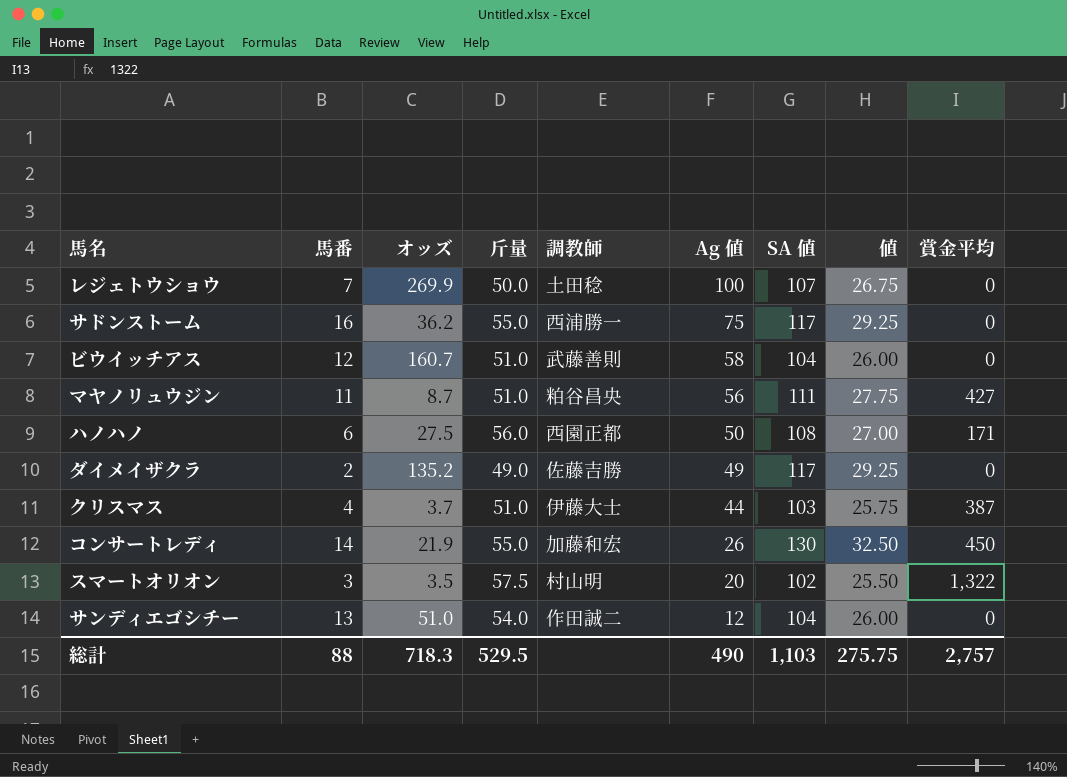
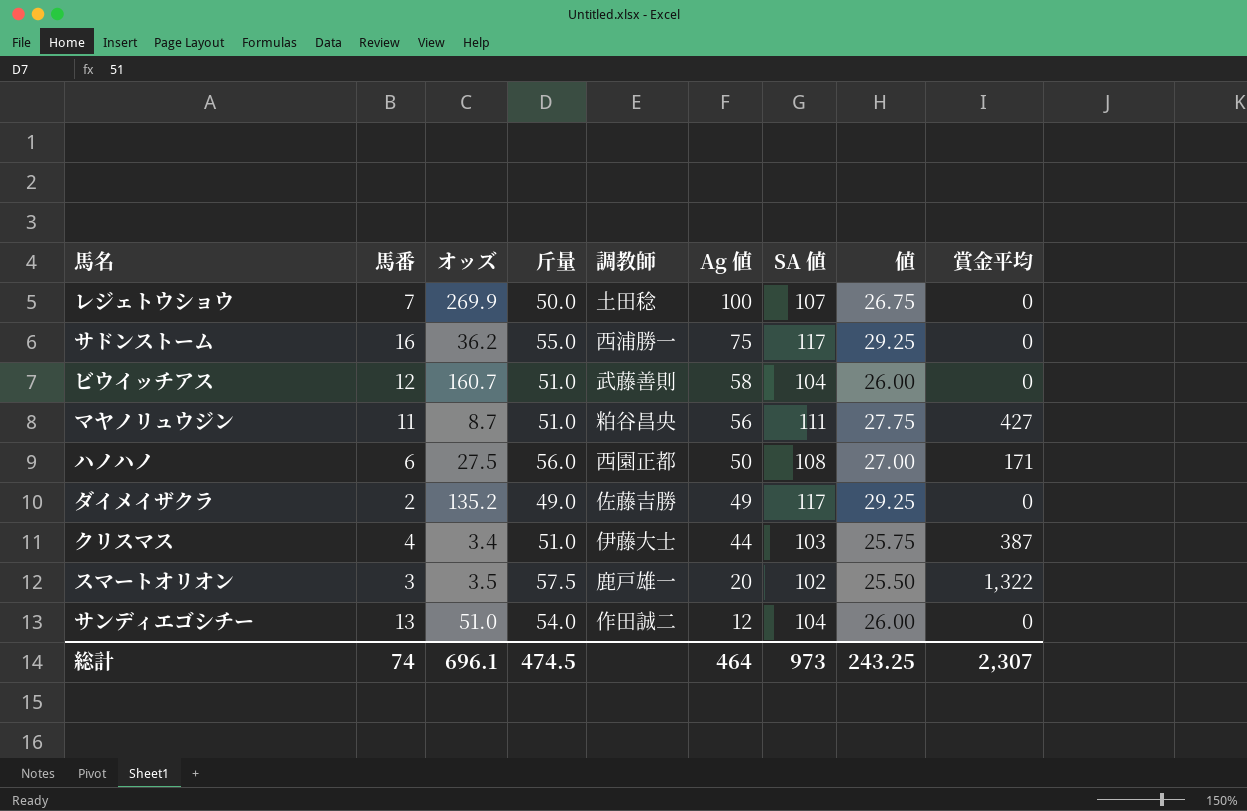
row コンサートレディ: 14 | 21.9 | 55.0 | 加藤和宏 | 26 | 130 | 32.50 | 450 -> none
クリスマス | オッズ: 3.7 -> 3.4
スマートオリオン | 調教師: 村山明 -> 鹿戸雄一
総計 | 馬番: 88 -> 74
総計 | オッズ: 718.3 -> 696.1
総計 | 斤量: 529.5 -> 474.5
総計 | Ag 値: 490 -> 464
総計 | SA 値: 1,103 -> 973
総計 | 値: 275.75 -> 243.25
総計 | 賞金平均: 2,757 -> 2,307

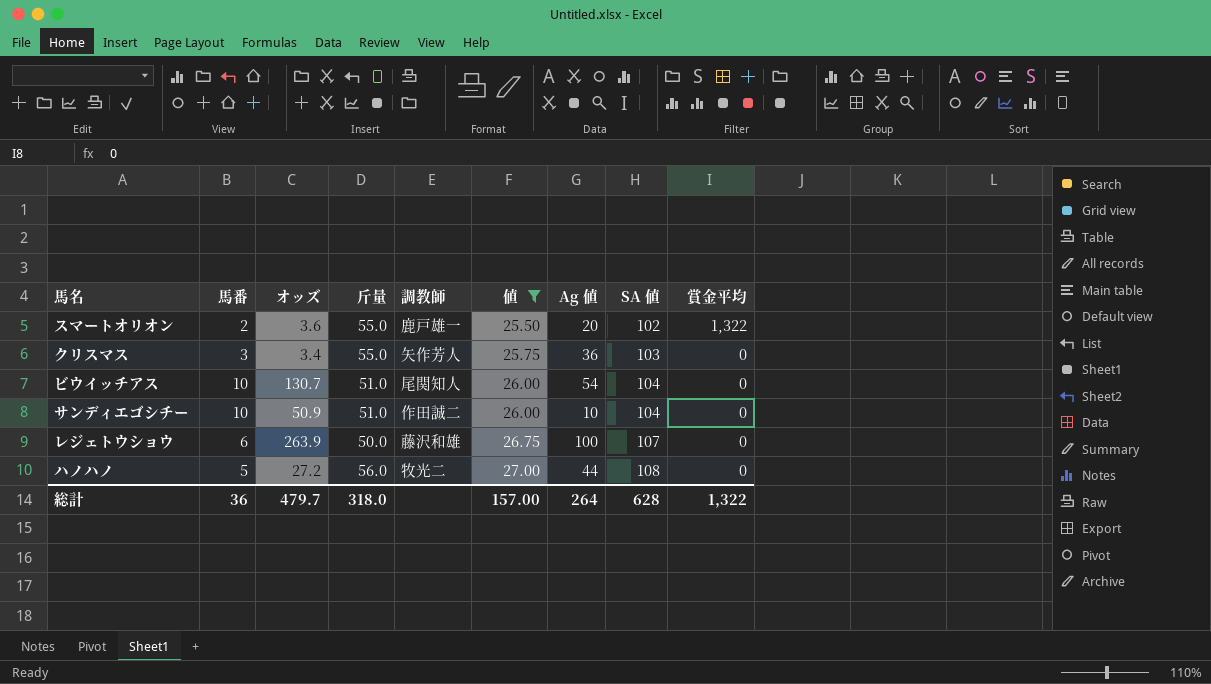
filter: none -> 値 <= 27.00
row order: Ag 値 descending -> 値 ascending
column 値 | position: 8 -> 6
スマートオリオン | 馬番: 3 -> 2
スマートオリオン | オッズ: 3.5 -> 3.6
スマートオリオン | 斤量: 57.5 -> 55.0
クリスマス | 馬番: 4 -> 3
クリスマス | 斤量: 51.0 -> 55.0
クリスマス | 調教師: 伊藤大士 -> 矢作芳人
クリスマス | Ag 値: 44 -> 36
クリスマス | 賞金平均: 387 -> 0
ビウイッチアス | 馬番: 12 -> 10
ビウイッチアス | オッズ: 160.7 -> 130.7
ビウイッチアス | 調教師: 武藤善則 -> 尾関知人
ビウイッチアス | Ag 値: 58 -> 54
サンディエゴシチー | 馬番: 13 -> 10
サンディエゴシチー | オッズ: 51.0 -> 50.9
サンディエゴシチー | 斤量: 54.0 -> 51.0
サンディエゴシチー | Ag 値: 12 -> 10
レジェトウショウ | 馬番: 7 -> 6
レジェトウショウ | オッズ: 269.9 -> 263.9
レジェトウショウ | 調教師: 土田稔 -> 藤沢和雄
ハノハノ | 馬番: 6 -> 5
ハノハノ | オッズ: 27.5 -> 27.2
ハノハノ | 調教師: 西園正都 -> 牧光二
ハノハノ | Ag 値: 50 -> 44
ハノハノ | 賞金平均: 171 -> 0
総計 | 馬番: 74 -> 36
総計 | オッズ: 696.1 -> 479.7
総計 | 斤量: 474.5 -> 318.0
総計 | 値: 243.25 -> 157.00
総計 | Ag 値: 464 -> 264
総計 | SA 値: 973 -> 628
総計 | 賞金平均: 2,307 -> 1,322

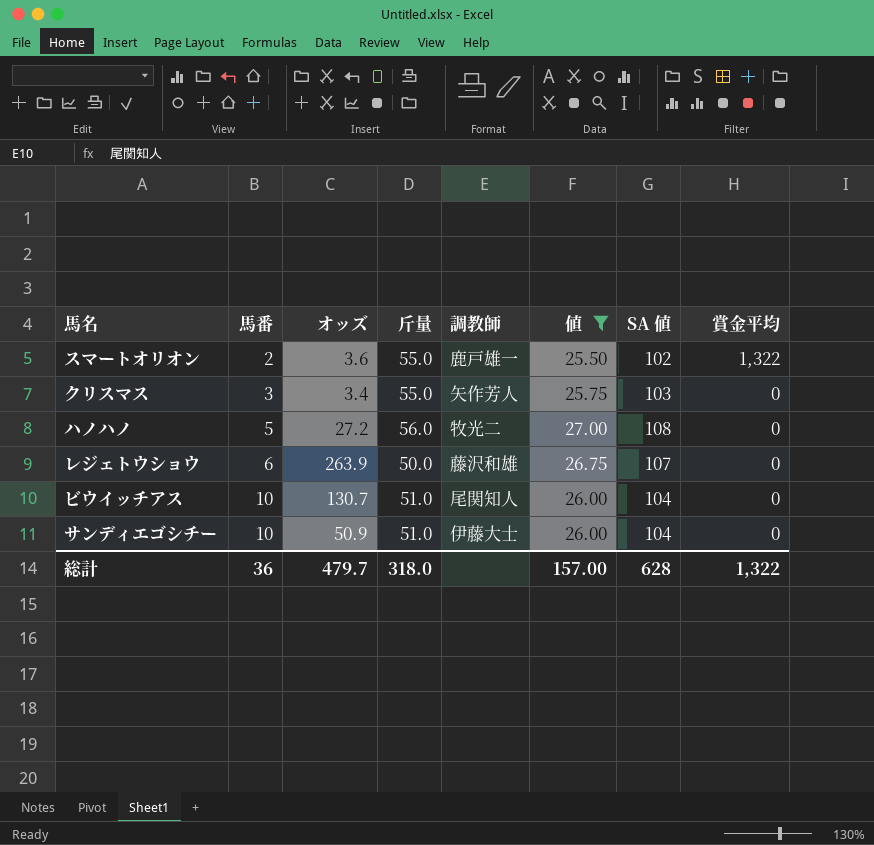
row order: 値 ascending -> 馬番 ascending
column Ag 値 | position: 7 -> none
サンディエゴシチー | 調教師: 作田誠二 -> 伊藤大士

